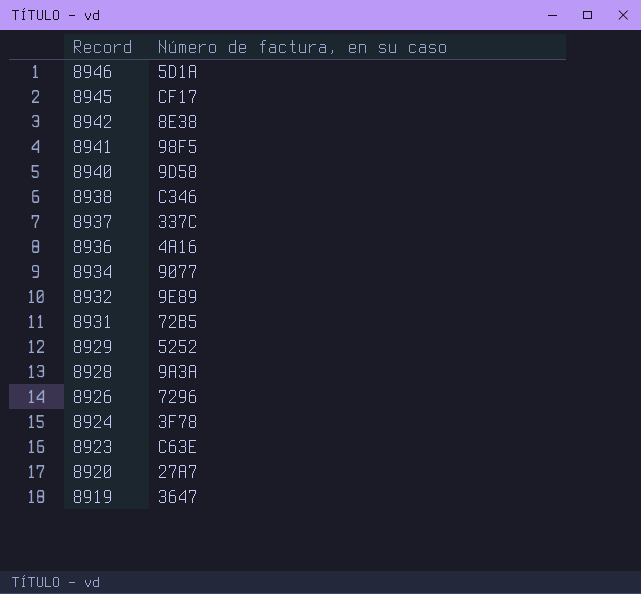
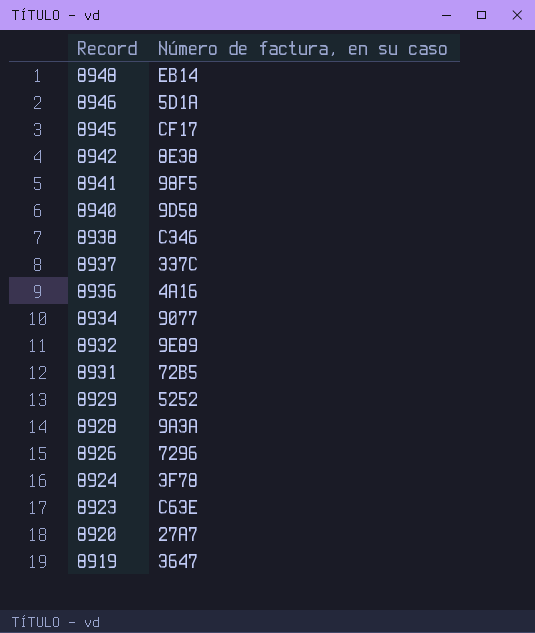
row 8948: none -> EB14

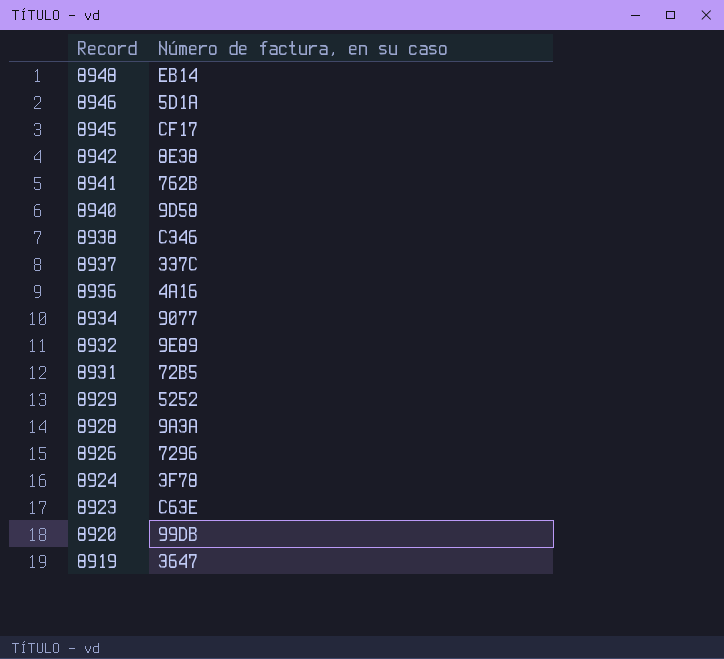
8941 | Número de factura, en su caso: 98F5 -> 762B
8920 | Número de factura, en su caso: 27A7 -> 99DB

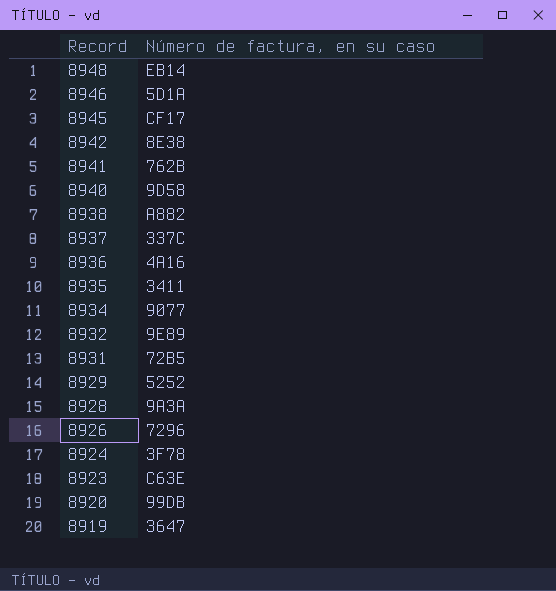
8938 | Número de factura, en su caso: C346 -> A882
row 8935: none -> 3411

